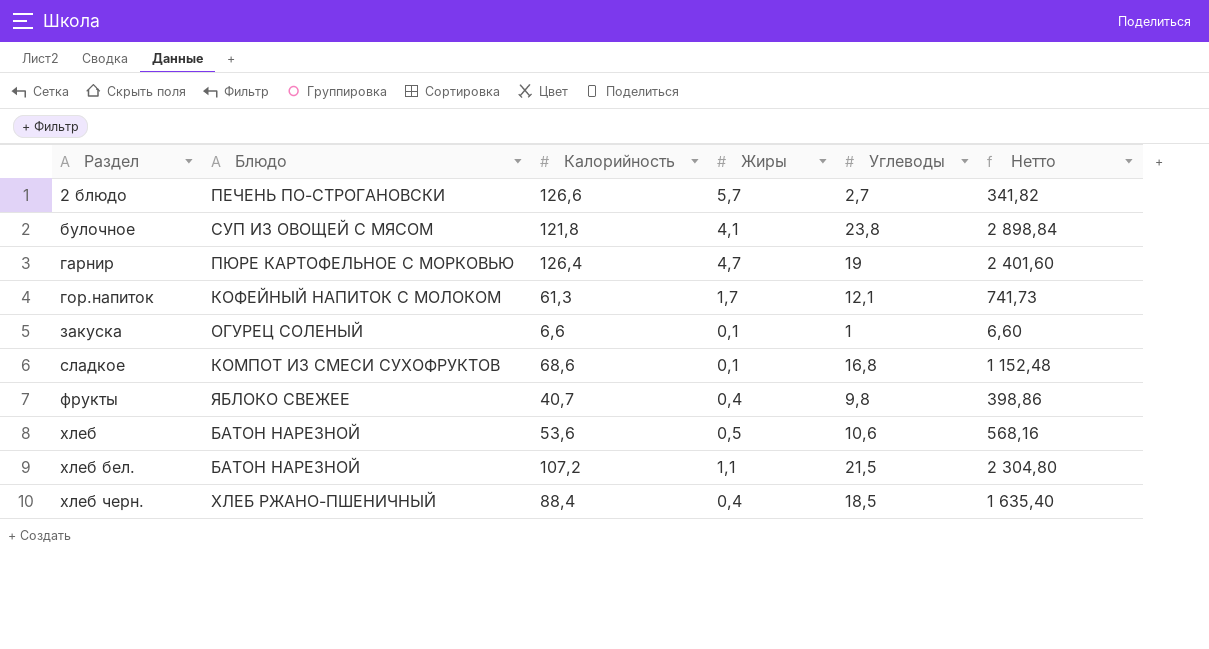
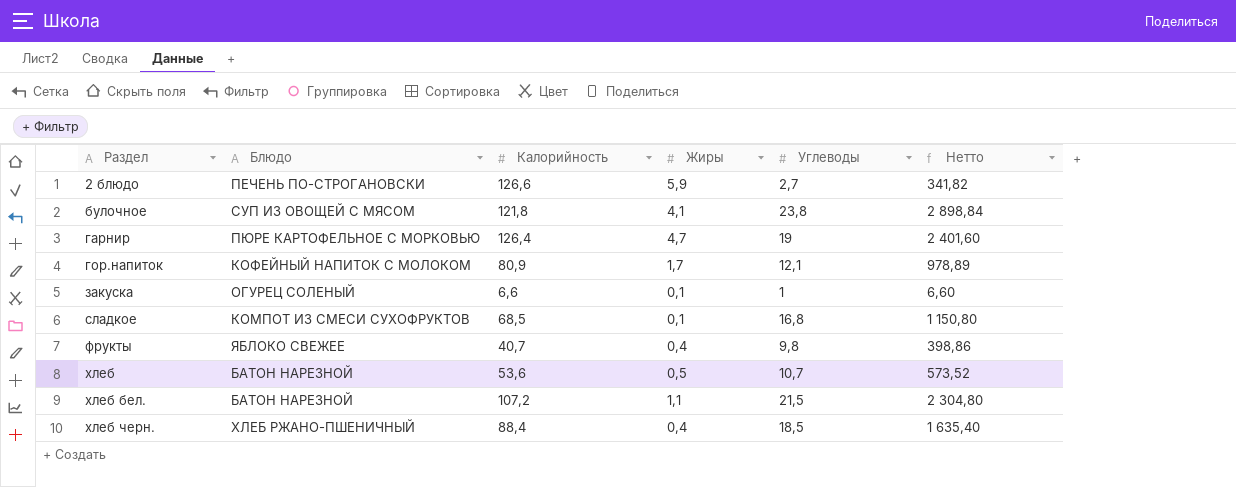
2 блюдо | Жиры: 5,7 -> 5,9
гор.напиток | Калорийность: 61,3 -> 80,9
гор.напиток | Нетто: 741,73 -> 978,89
сладкое | Калорийность: 68,6 -> 68,5
сладкое | Нетто: 1 152,48 -> 1 150,80
хлеб | Углеводы: 10,6 -> 10,7
хлеб | Нетто: 568,16 -> 573,52

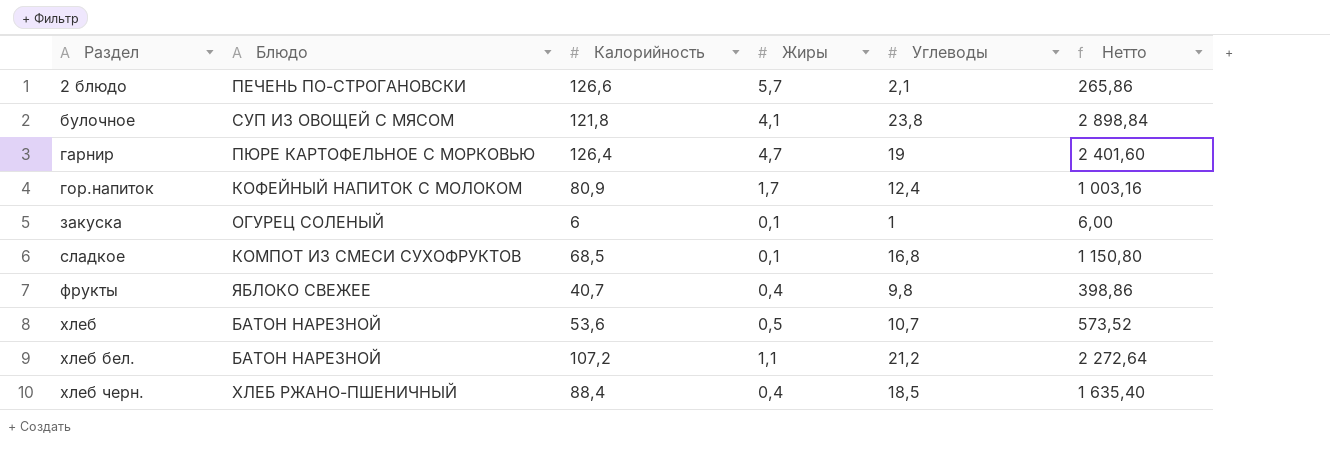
2 блюдо | Жиры: 5,9 -> 5,7
2 блюдо | Углеводы: 2,7 -> 2,1
2 блюдо | Нетто: 341,82 -> 265,86
гор.напиток | Углеводы: 12,1 -> 12,4
гор.напиток | Нетто: 978,89 -> 1 003,16
закуска | Калорийность: 6,6 -> 6
закуска | Нетто: 6,60 -> 6,00
хлеб бел. | Углеводы: 21,5 -> 21,2
хлеб бел. | Нетто: 2 304,80 -> 2 272,64

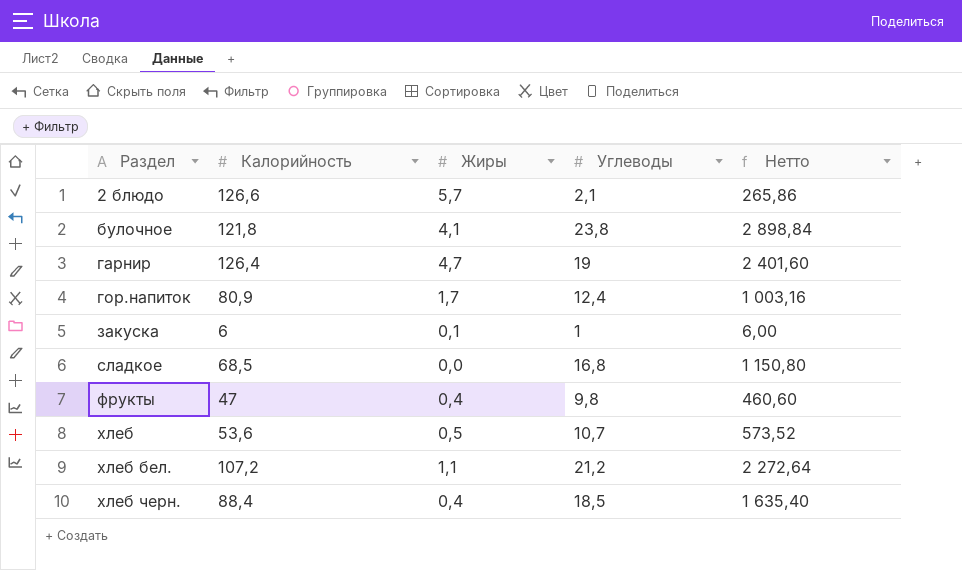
column Блюдо | position: 2 -> none
сладкое | Жиры: 0,1 -> 0,0
фрукты | Калорийность: 40,7 -> 47
фрукты | Нетто: 398,86 -> 460,60

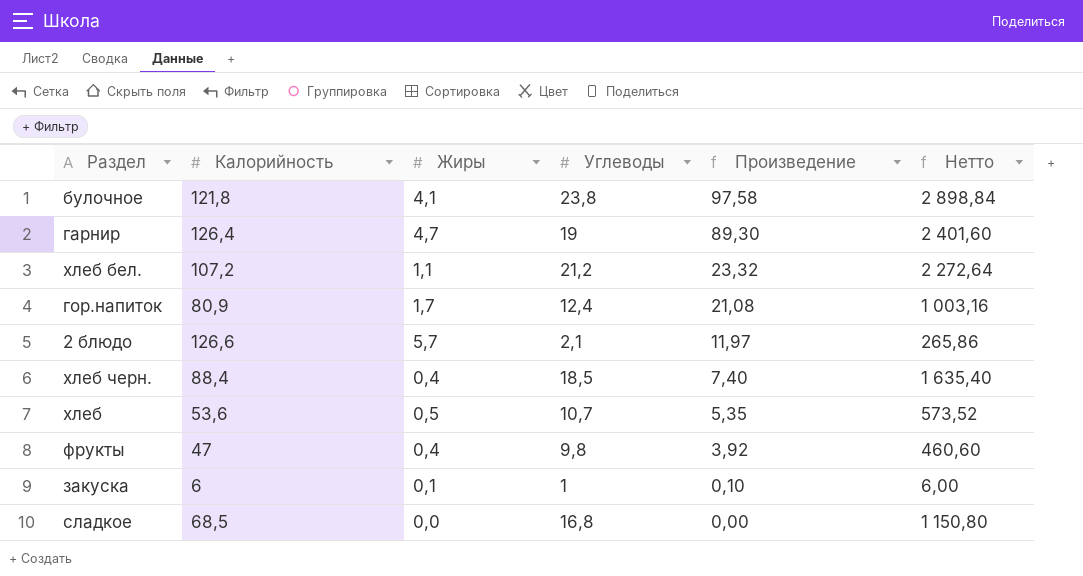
row order: Раздел ascending -> Произведение descending
column Произведение | formula: none -> [Жиры] * [Углеводы]

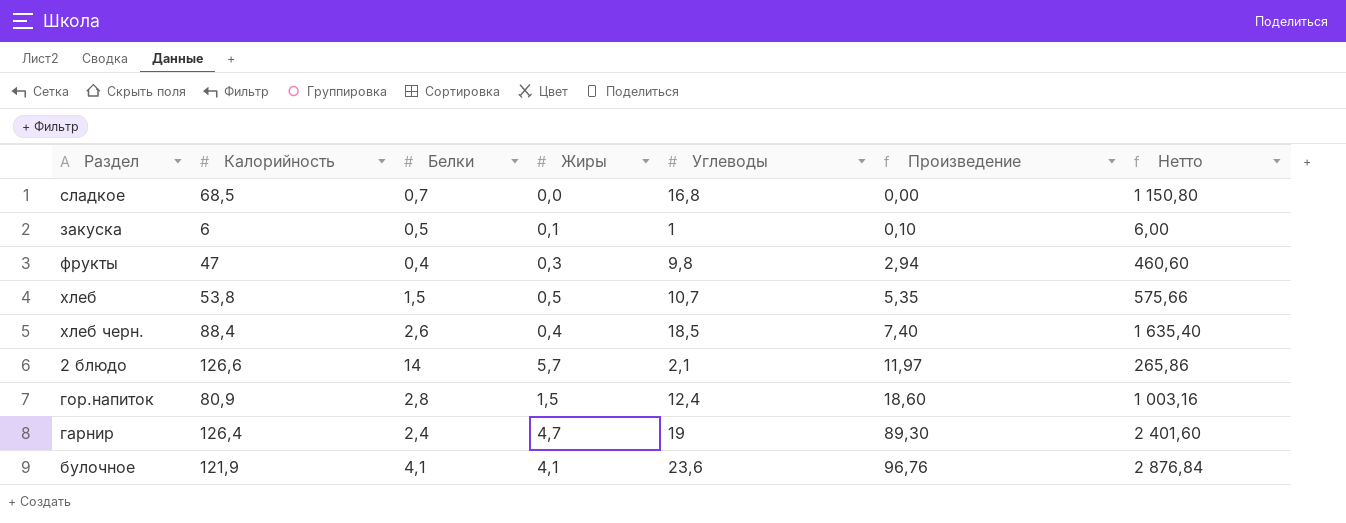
row order: Произведение descending -> Произведение ascending
column Белки | position: none -> 3
row хлеб бел.: 107,2 | 1,1 | 21,2 | 23,32 | 2 272,64 -> none
фрукты | Жиры: 0,4 -> 0,3
фрукты | Произведение: 3,92 -> 2,94
хлеб | Калорийность: 53,6 -> 53,8
хлеб | Нетто: 573,52 -> 575,66
гор.напиток | Жиры: 1,7 -> 1,5
гор.напиток | Произведение: 21,08 -> 18,60
булочное | Калорийность: 121,8 -> 121,9
булочное | Углеводы: 23,8 -> 23,6
булочное | Произведение: 97,58 -> 96,76
булочное | Нетто: 2 898,84 -> 2 876,84

